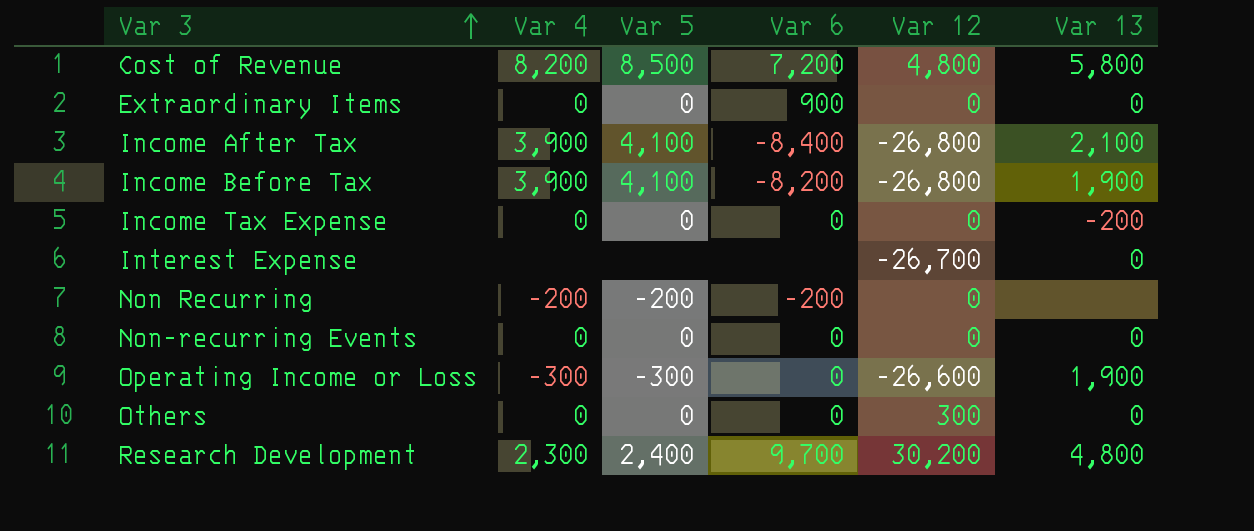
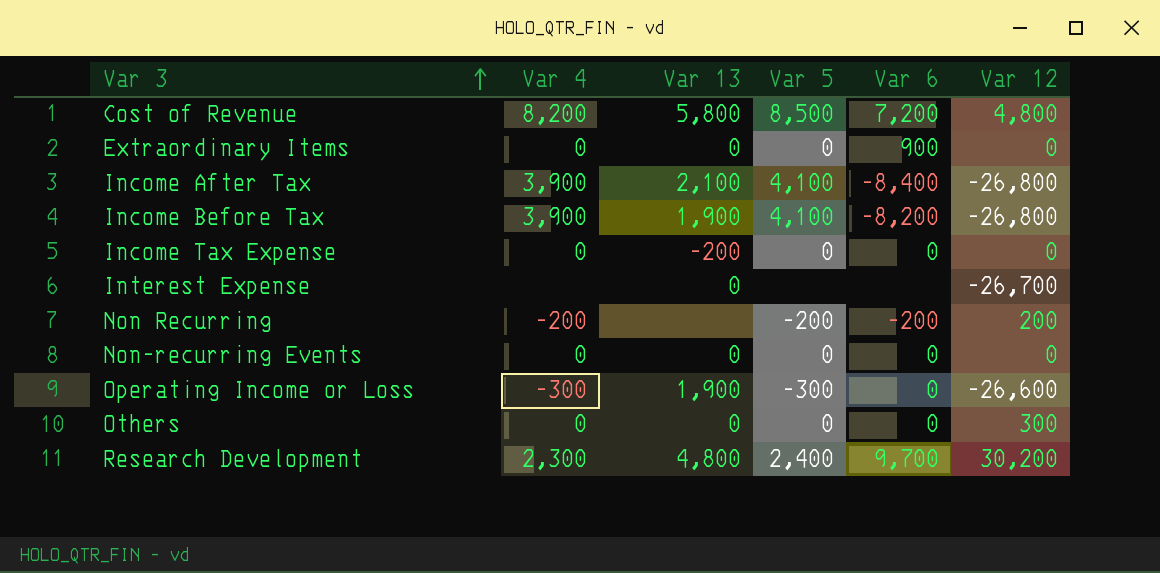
column Var 13 | position: 6 -> 3
Non Recurring | Var 12: 0 -> 200

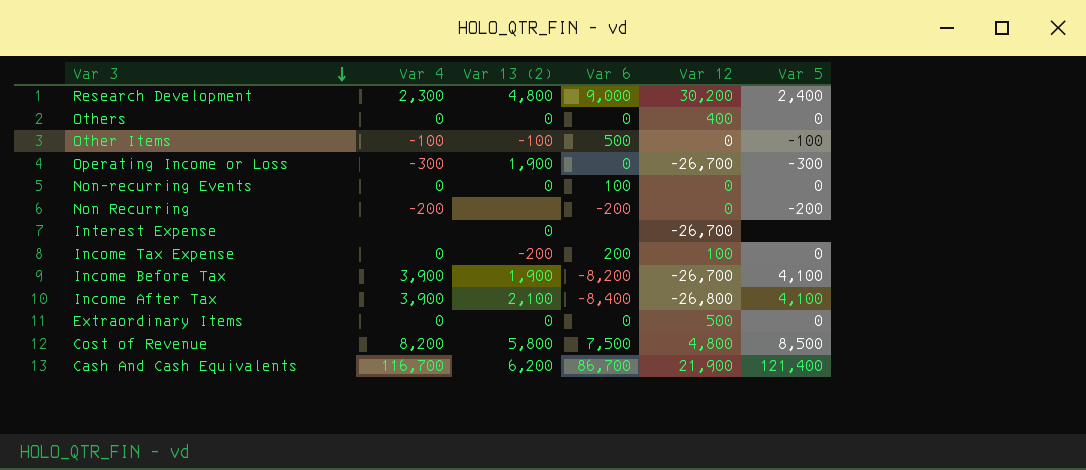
row order: Var 3 ascending -> Var 3 descending
column name: Var 13 -> Var 13 (2)
column Var 5 | position: 4 -> 6
Research Development | Var 6: 9,700 -> 9,000
Others | Var 12: 300 -> 400
row Other Items: none -> -100 | -100 | 500 | 0 | -100
Operating Income or Loss | Var 12: -26,600 -> -26,700
Non-recurring Events | Var 6: 0 -> 100
Non Recurring | Var 12: 200 -> 0
Income Tax Expense | Var 6: 0 -> 200
Income Tax Expense | Var 12: 0 -> 100
Income Before Tax | Var 12: -26,800 -> -26,700
Extraordinary Items | Var 6: 900 -> 0
Extraordinary Items | Var 12: 0 -> 500
Cost of Revenue | Var 6: 7,200 -> 7,500
row Cash And Cash Equivalents: none -> 116,700 | 6,200 | 86,700 | 21,900 | 121,400

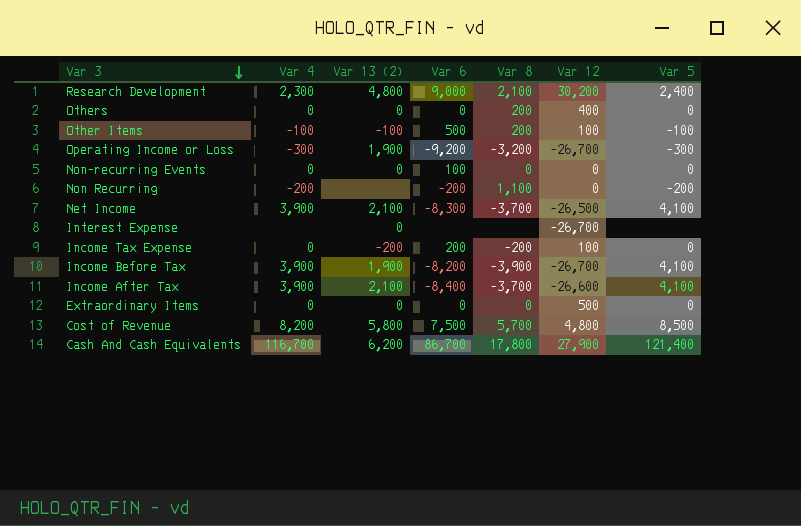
column Var 8 | position: none -> 5
Other Items | Var 12: 0 -> 100
Operating Income or Loss | Var 6: 0 -> -9,200
row Net Income: none -> 3,900 | 2,100 | -8,300 | -3,700 | -26,500 | 4,100
Income After Tax | Var 12: -26,800 -> -26,600
Cash And Cash Equivalents | Var 12: 21,900 -> 27,900

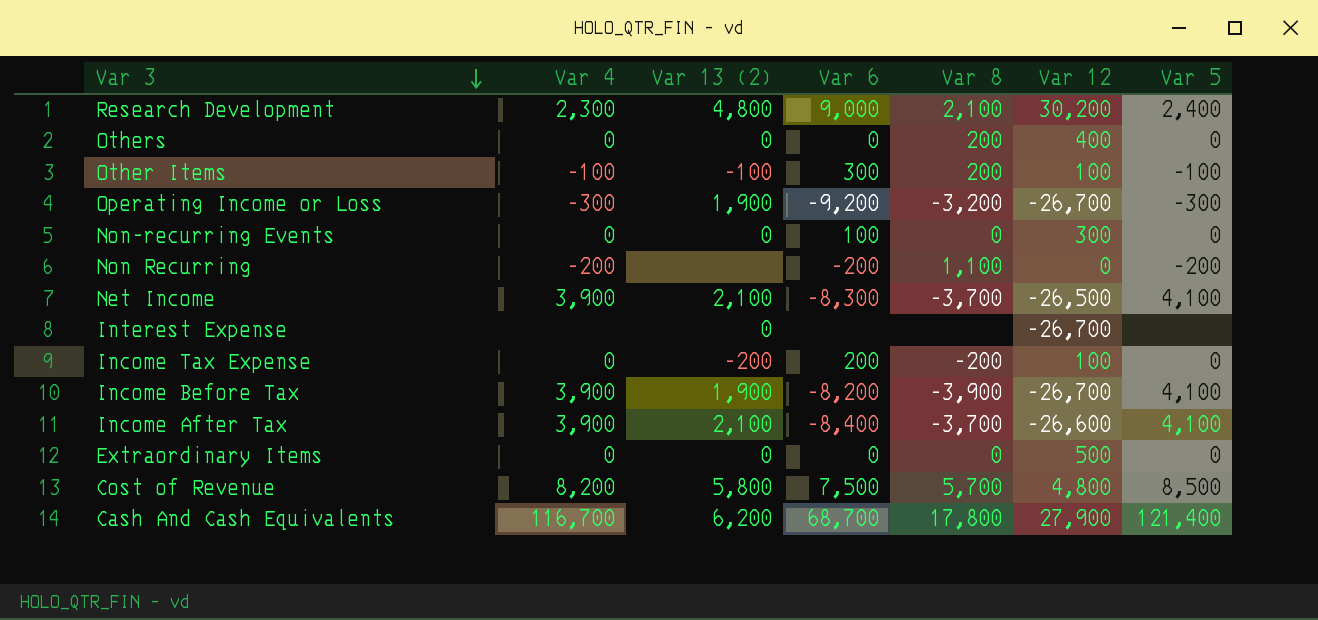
Other Items | Var 6: 500 -> 300
Non-recurring Events | Var 12: 0 -> 300
Cash And Cash Equivalents | Var 6: 86,700 -> 68,700

